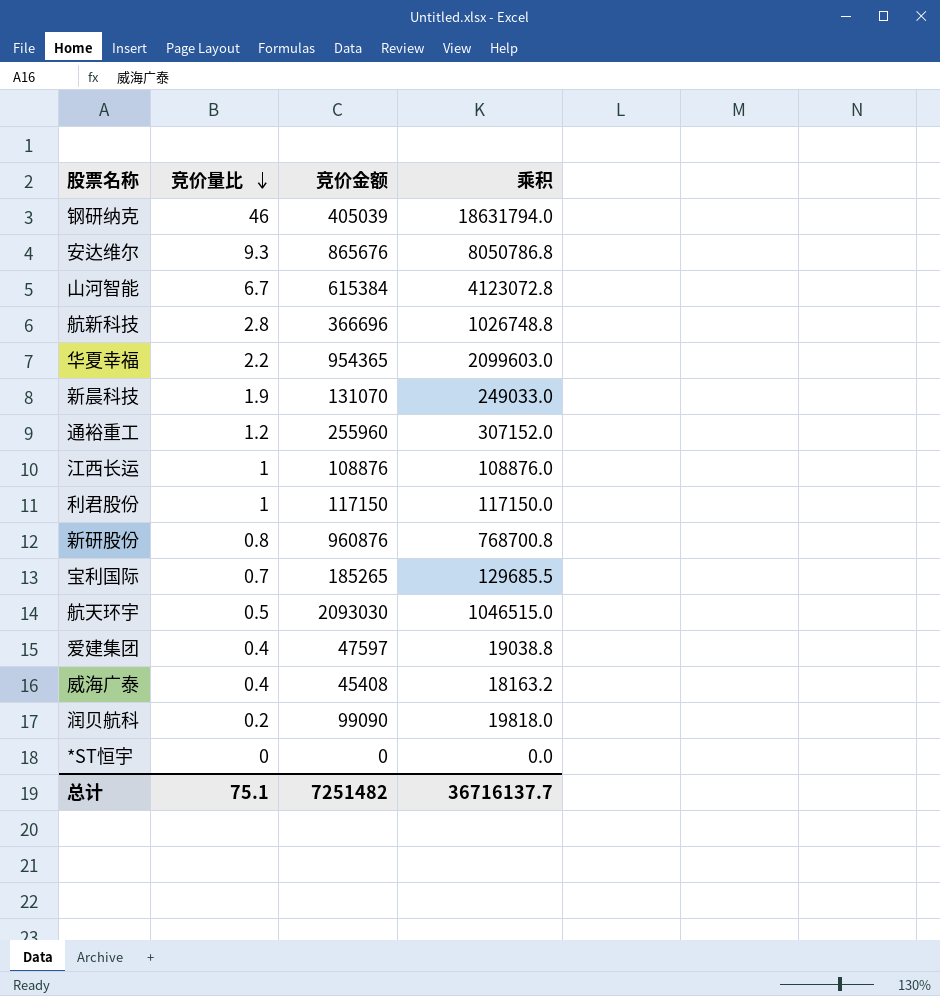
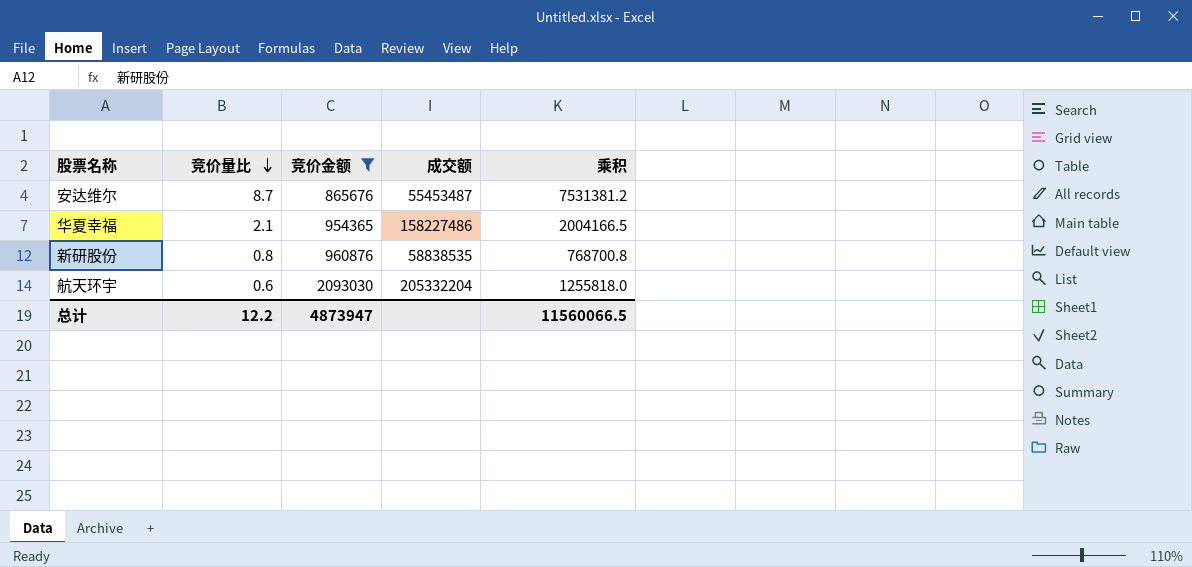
filter: none -> 竞价金额 >= 865676
column 成交额 | position: none -> 4
安达维尔 | 竞价量比: 9.3 -> 8.7
安达维尔 | 乘积: 8050786.8 -> 7531381.2
华夏幸福 | 竞价量比: 2.2 -> 2.1
华夏幸福 | 乘积: 2099603.0 -> 2004166.5
航天环宇 | 竞价量比: 0.5 -> 0.6
航天环宇 | 乘积: 1046515.0 -> 1255818.0
总计 | 竞价量比: 75.1 -> 12.2
总计 | 竞价金额: 7251482 -> 4873947
总计 | 乘积: 36716137.7 -> 11560066.5

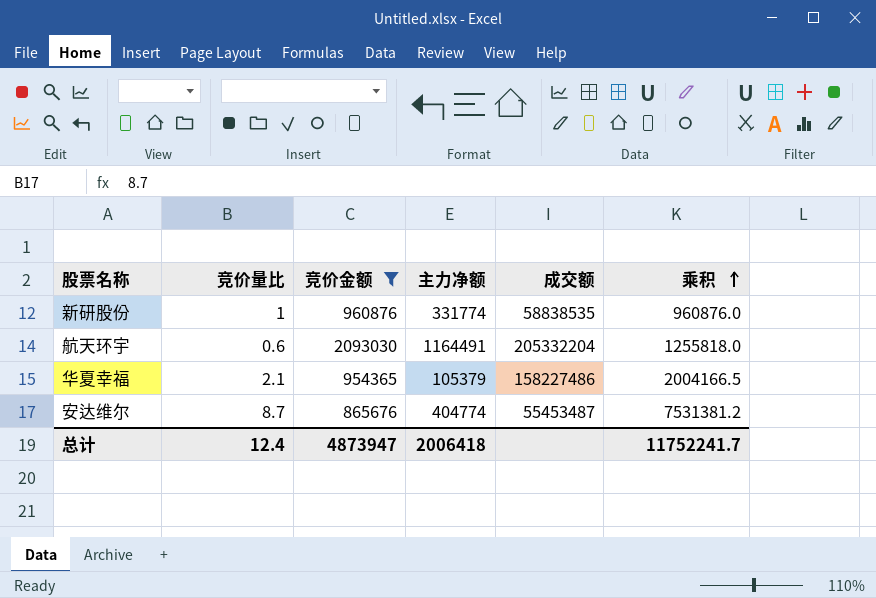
row order: 竞价量比 descending -> 乘积 ascending
column 主力净额 | position: none -> 4
新研股份 | 竞价量比: 0.8 -> 1
新研股份 | 乘积: 768700.8 -> 960876.0
总计 | 竞价量比: 12.2 -> 12.4
总计 | 乘积: 11560066.5 -> 11752241.7

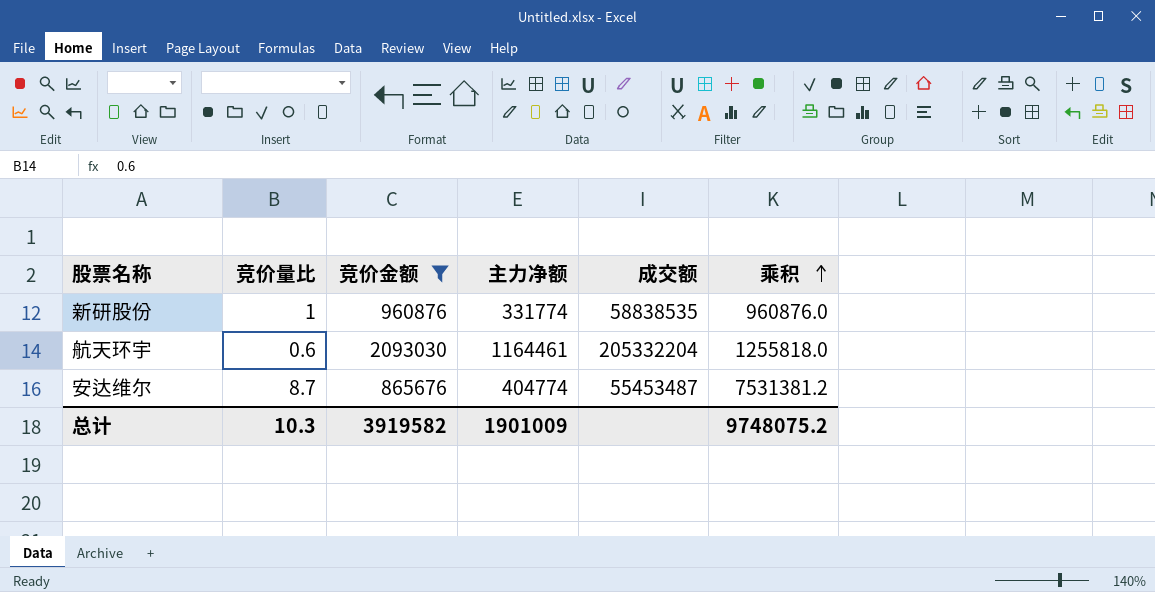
row 华夏幸福: 2.1 | 954365 | 105379 | 158227486 | 2004166.5 -> none
航天环宇 | 主力净额: 1164491 -> 1164461
总计 | 竞价量比: 12.4 -> 10.3
总计 | 竞价金额: 4873947 -> 3919582
总计 | 主力净额: 2006418 -> 1901009
总计 | 乘积: 11752241.7 -> 9748075.2

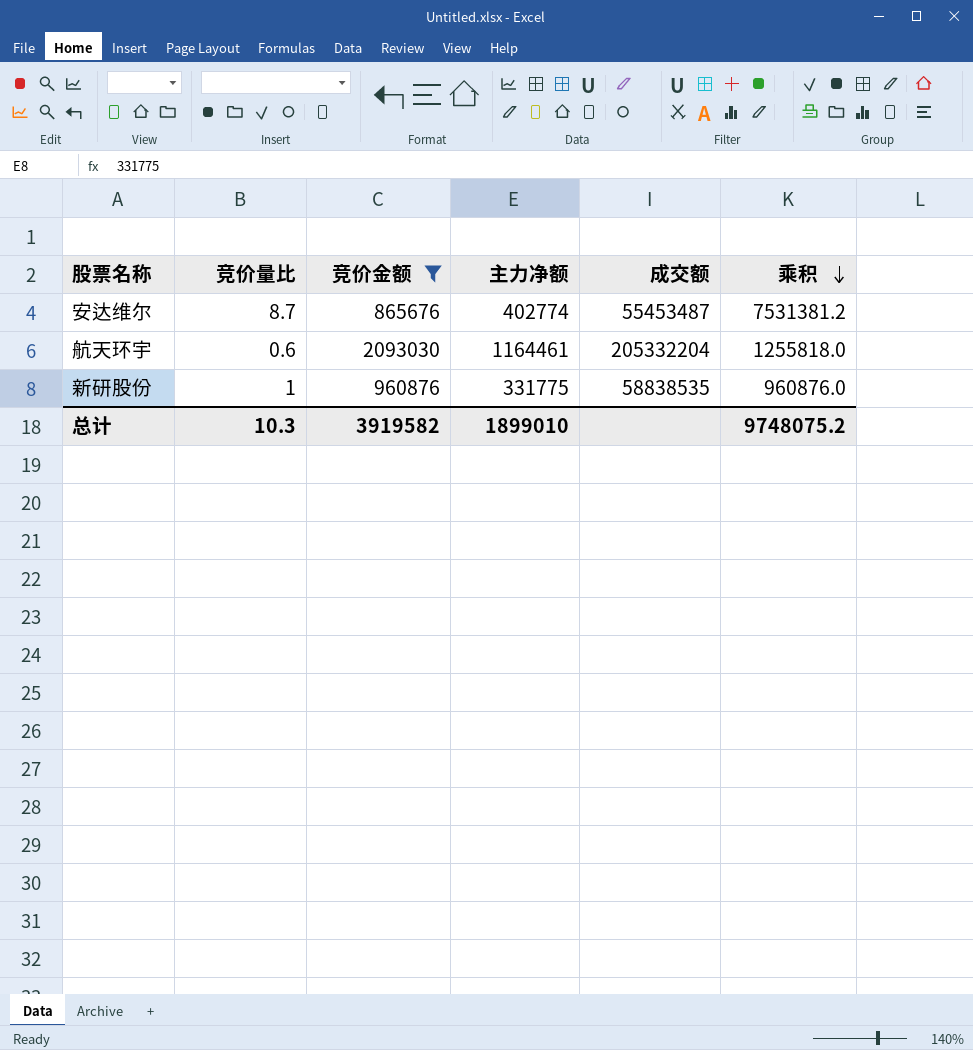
row order: 乘积 ascending -> 乘积 descending
安达维尔 | 主力净额: 404774 -> 402774
新研股份 | 主力净额: 331774 -> 331775
总计 | 主力净额: 1901009 -> 1899010

